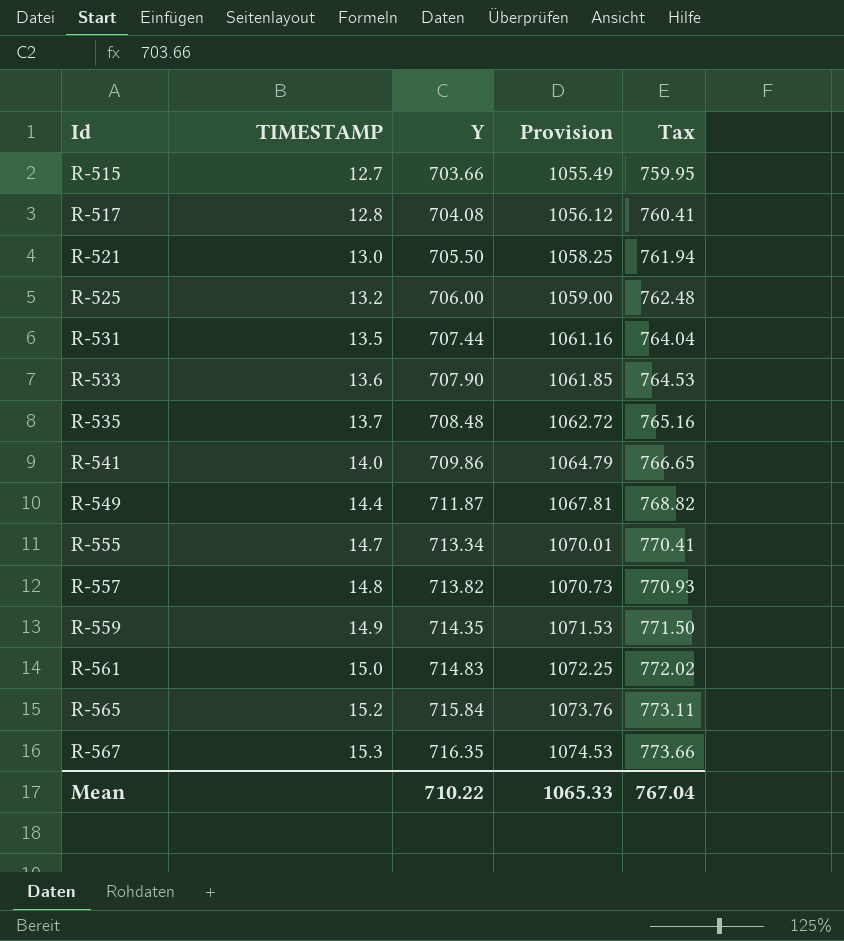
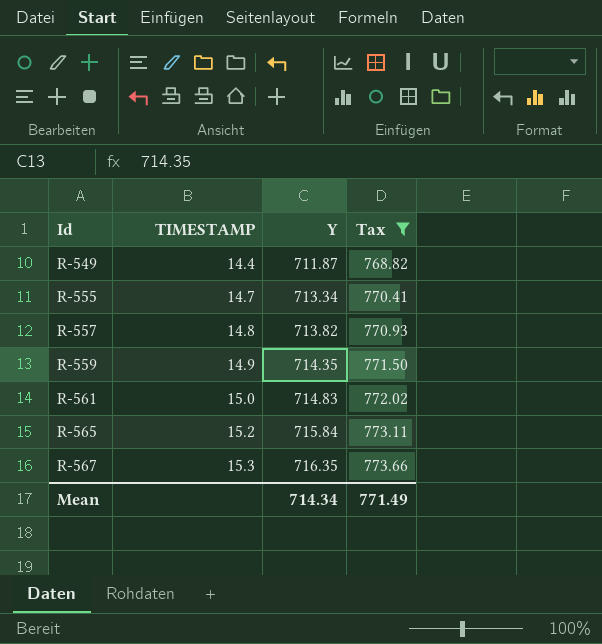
filter: none -> Tax >= 768.82
column Provision | formula: [Y] * 1.5 -> none
Mean | Y: 710.22 -> 714.34
Mean | Tax: 767.04 -> 771.49

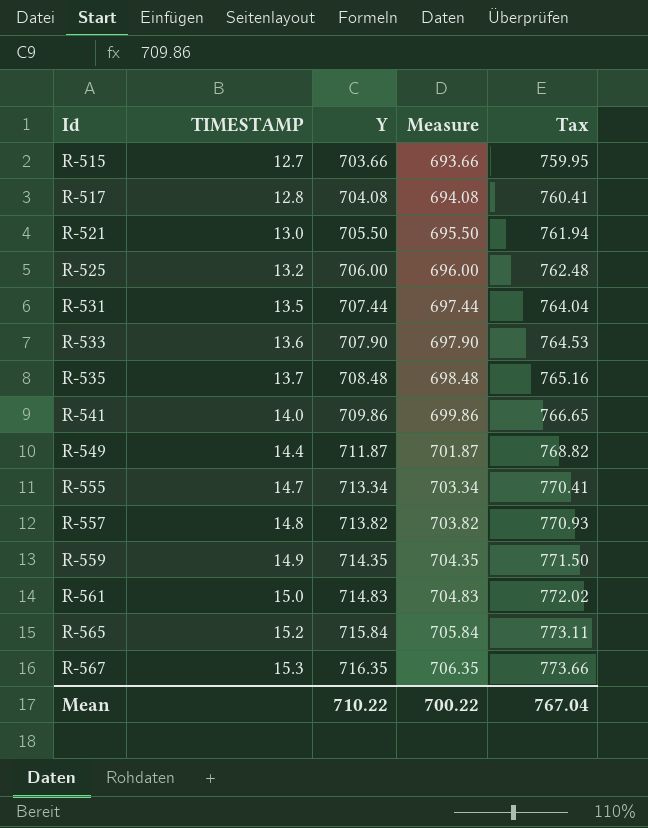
filter: Tax >= 768.82 -> none
column Measure | formula: none -> [Y] - 10
Mean | Y: 714.34 -> 710.22
Mean | Tax: 771.49 -> 767.04

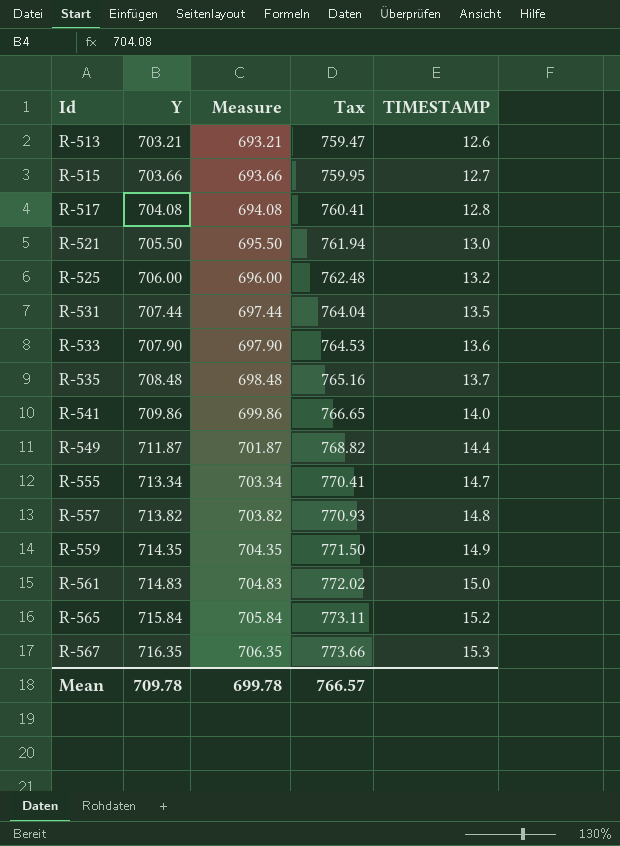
column TIMESTAMP | position: 2 -> 5
row R-513: none -> 703.21 | 693.21 | 759.47 | 12.6
Mean | Y: 710.22 -> 709.78
Mean | Measure: 700.22 -> 699.78
Mean | Tax: 767.04 -> 766.57

